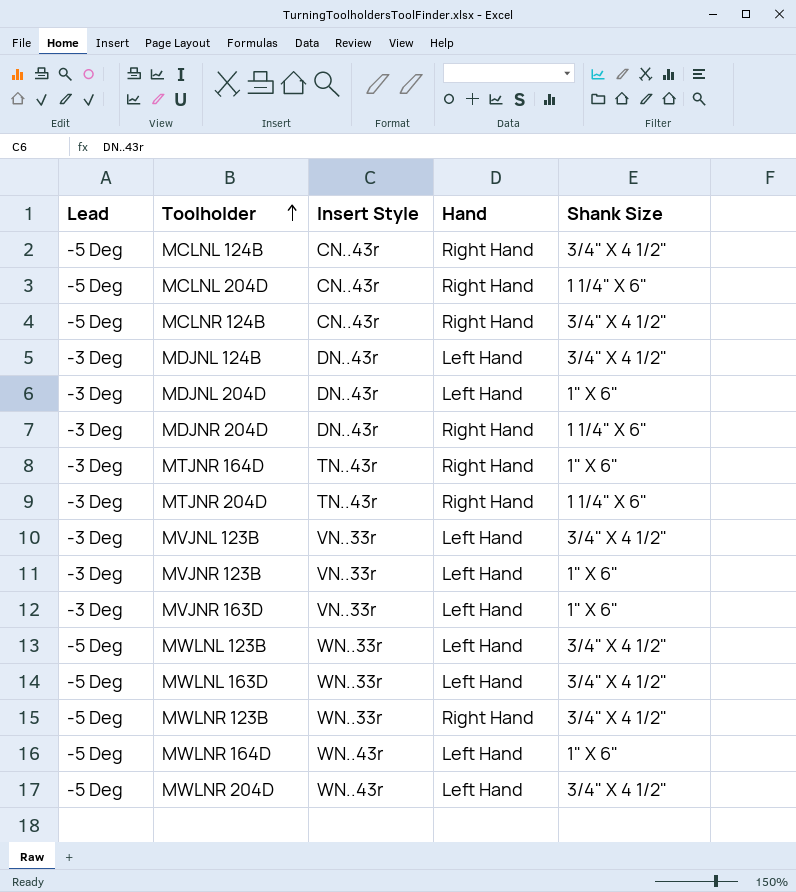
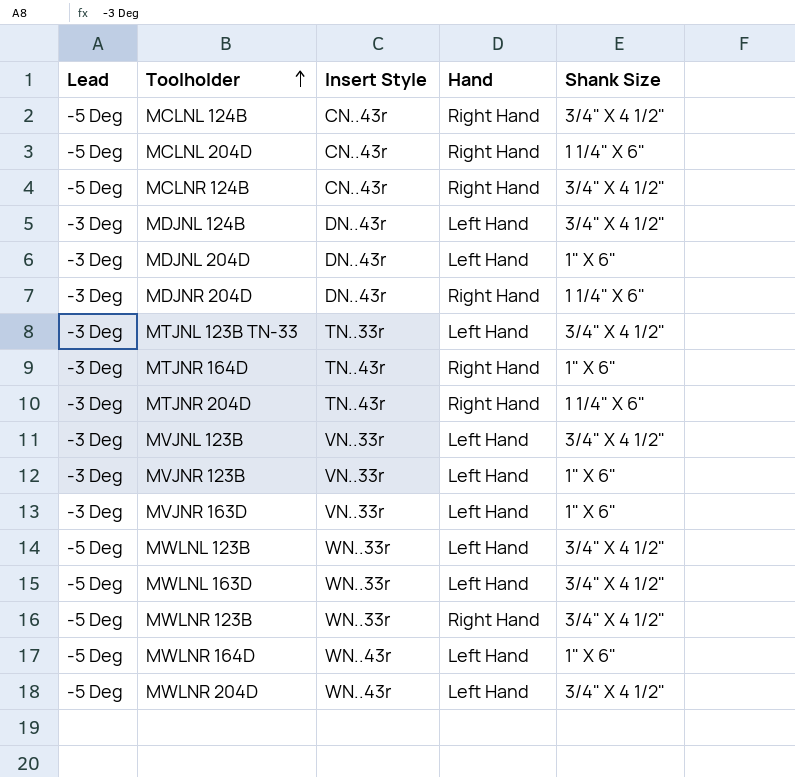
row MTJNL 123B TN-33: none -> -3 Deg | TN..33r | Left Hand | 3/4" X 4 1/2"

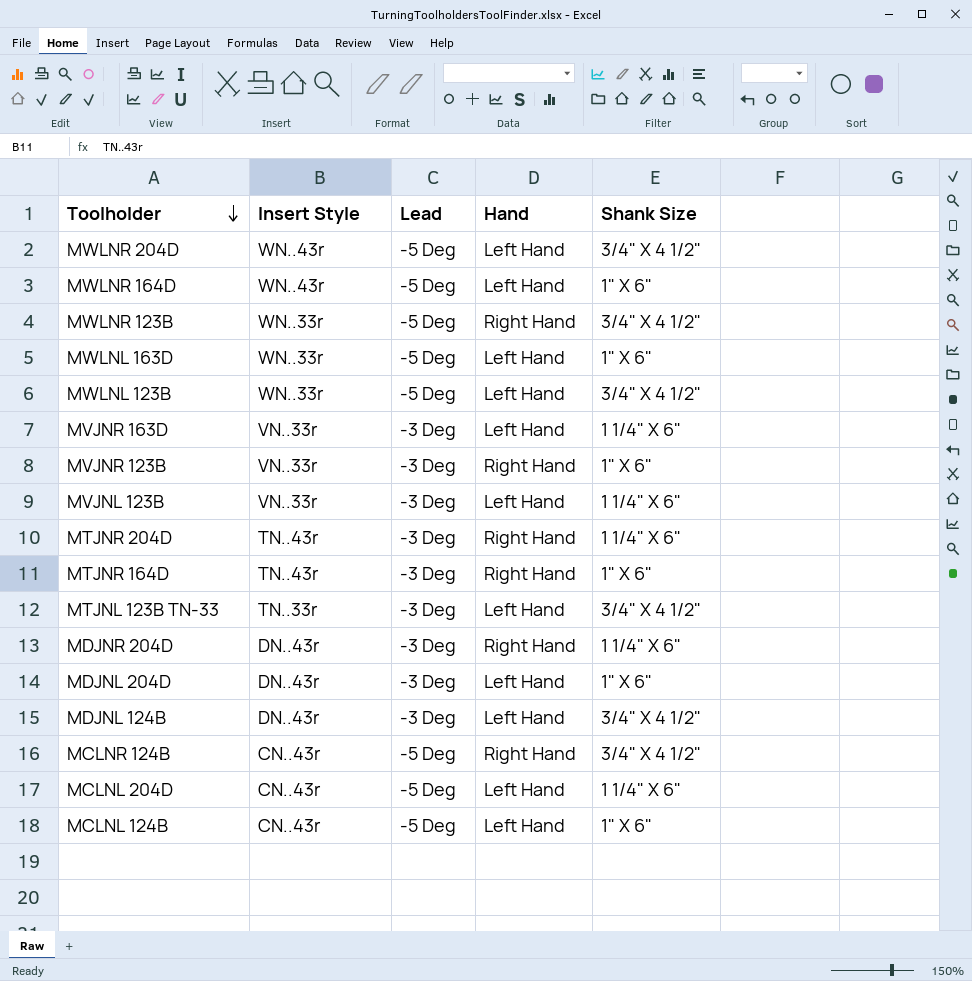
row order: Toolholder ascending -> Toolholder descending
column Lead | position: 1 -> 3
MWLNL 163D | Shank Size: 3/4" X 4 1/2" -> 1" X 6"
MVJNR 163D | Shank Size: 1" X 6" -> 1 1/4" X 6"
MVJNR 123B | Hand: Left Hand -> Right Hand
MVJNL 123B | Shank Size: 3/4" X 4 1/2" -> 1 1/4" X 6"
MCLNL 204D | Hand: Right Hand -> Left Hand
MCLNL 124B | Hand: Right Hand -> Left Hand
MCLNL 124B | Shank Size: 3/4" X 4 1/2" -> 1" X 6"

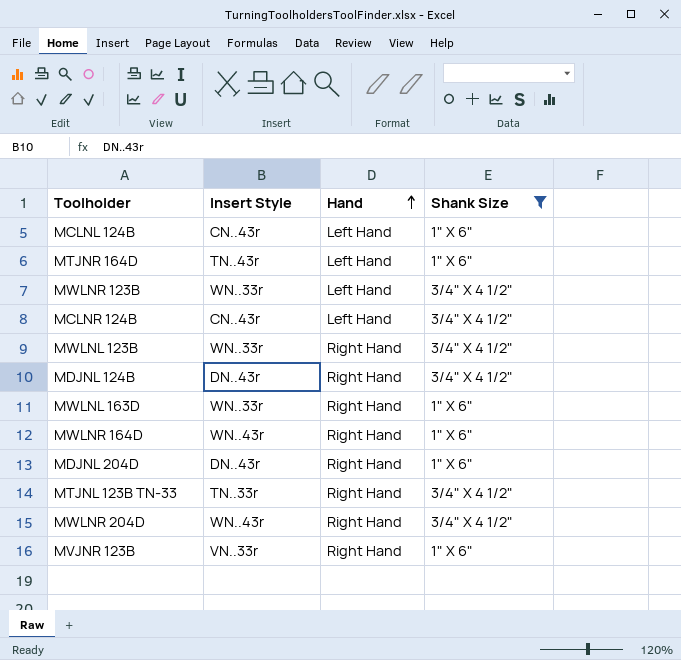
filter: none -> Shank Size != 1 1/4" X 6"
row order: Toolholder descending -> Hand ascending
column Lead | position: 3 -> none
MTJNR 164D | Hand: Right Hand -> Left Hand
MWLNR 123B | Hand: Right Hand -> Left Hand
MCLNR 124B | Hand: Right Hand -> Left Hand
MWLNL 123B | Hand: Left Hand -> Right Hand
MDJNL 124B | Hand: Left Hand -> Right Hand
MWLNL 163D | Hand: Left Hand -> Right Hand
MWLNR 164D | Hand: Left Hand -> Right Hand
MDJNL 204D | Hand: Left Hand -> Right Hand
MTJNL 123B TN-33 | Hand: Left Hand -> Right Hand
MWLNR 204D | Hand: Left Hand -> Right Hand

